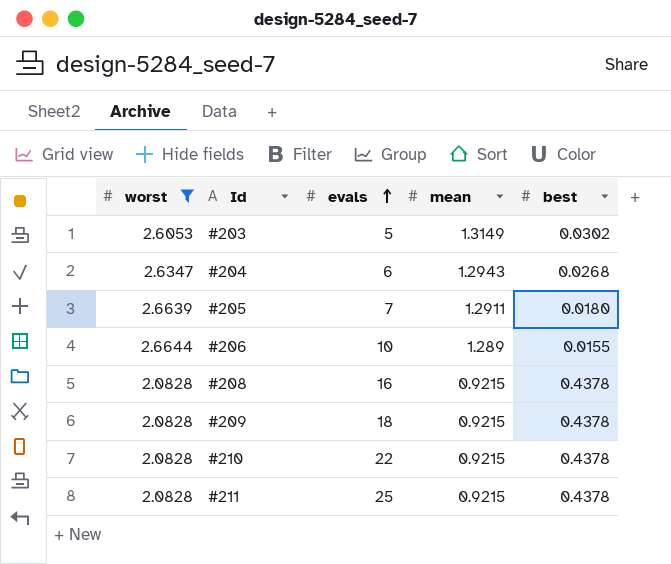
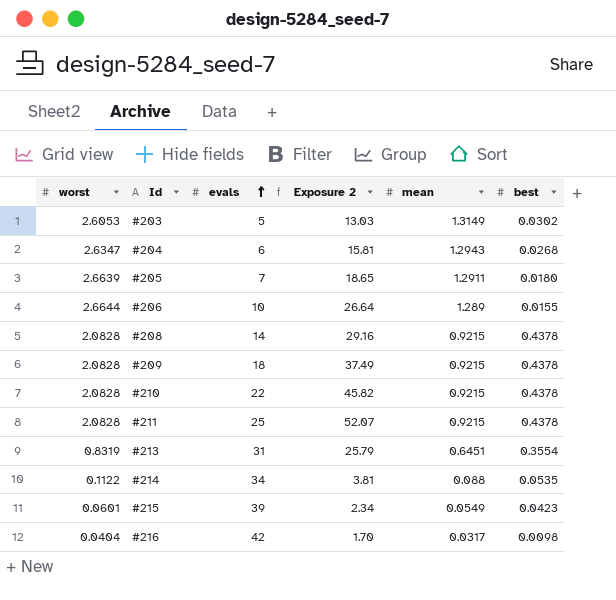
filter: worst >= 2.0828 -> none
column Exposure 2 | formula: none -> [worst] * [evals]
#208 | evals: 16 -> 14

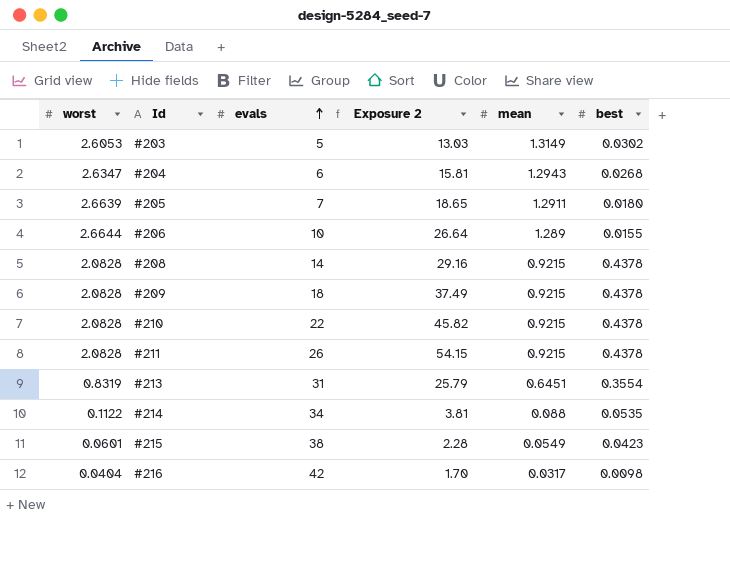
#211 | evals: 25 -> 26
#211 | Exposure 2: 52.07 -> 54.15
#215 | evals: 39 -> 38
#215 | Exposure 2: 2.34 -> 2.28

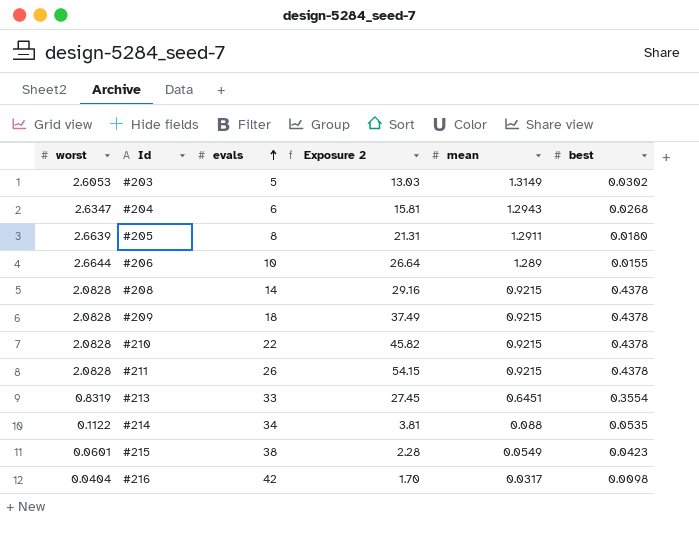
#205 | evals: 7 -> 8
#205 | Exposure 2: 18.65 -> 21.31
#213 | evals: 31 -> 33
#213 | Exposure 2: 25.79 -> 27.45

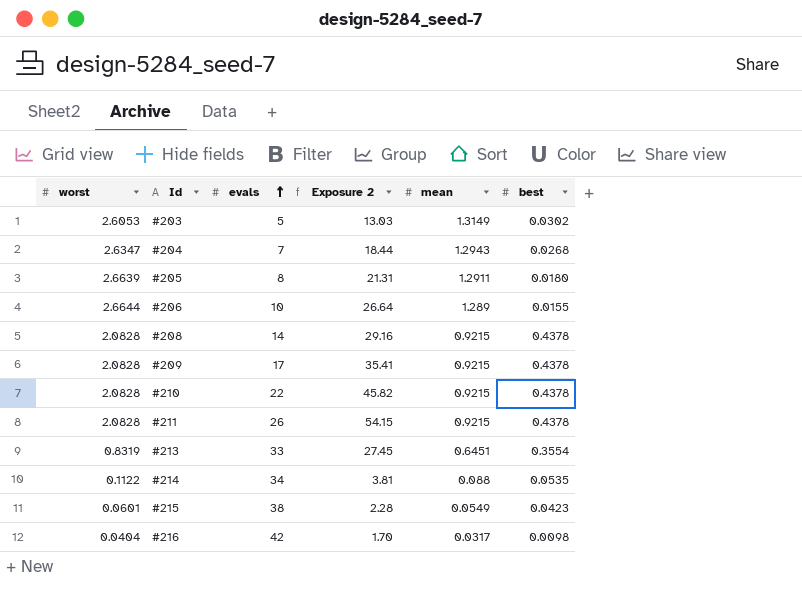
#204 | evals: 6 -> 7
#204 | Exposure 2: 15.81 -> 18.44
#209 | evals: 18 -> 17
#209 | Exposure 2: 37.49 -> 35.41

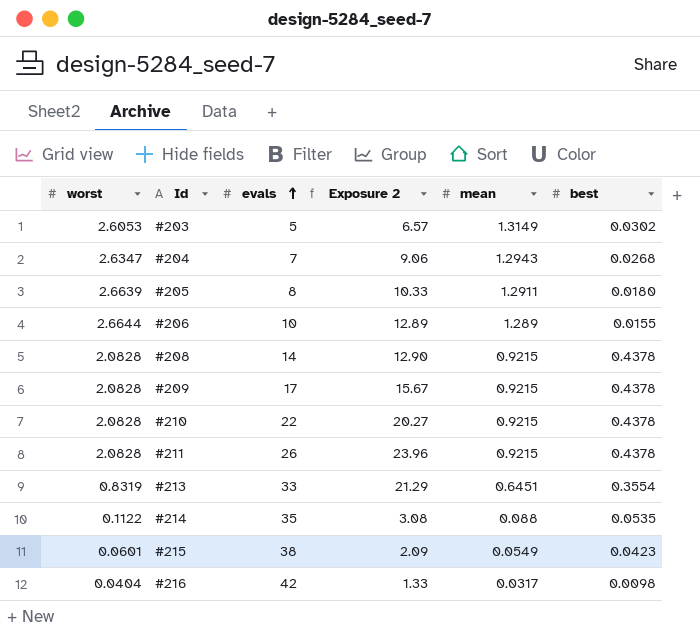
column Exposure 2 | formula: [worst] * [evals] -> [evals] * [mean]
#214 | evals: 34 -> 35

